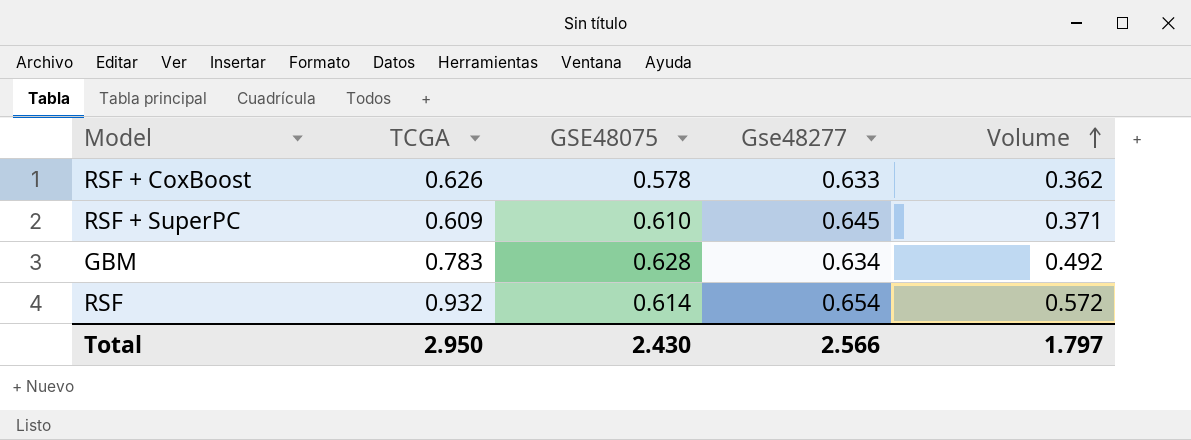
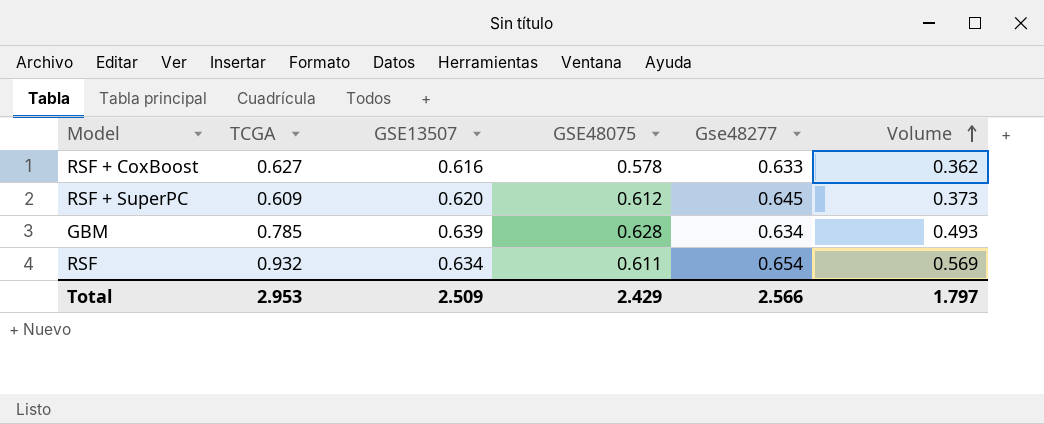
column GSE13507 | position: none -> 3
RSF + CoxBoost | TCGA: 0.626 -> 0.627
RSF + SuperPC | GSE48075: 0.610 -> 0.612
RSF + SuperPC | Volume: 0.371 -> 0.373
GBM | TCGA: 0.783 -> 0.785
GBM | Volume: 0.492 -> 0.493
RSF | GSE48075: 0.614 -> 0.611
RSF | Volume: 0.572 -> 0.569
Total | TCGA: 2.950 -> 2.953
Total | GSE48075: 2.430 -> 2.429

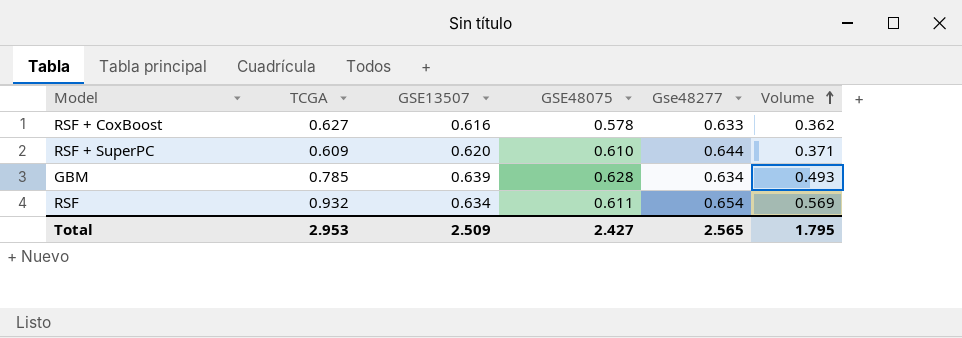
RSF + SuperPC | GSE48075: 0.612 -> 0.610
RSF + SuperPC | Gse48277: 0.645 -> 0.644
RSF + SuperPC | Volume: 0.373 -> 0.371
Total | GSE48075: 2.429 -> 2.427
Total | Gse48277: 2.566 -> 2.565
Total | Volume: 1.797 -> 1.795

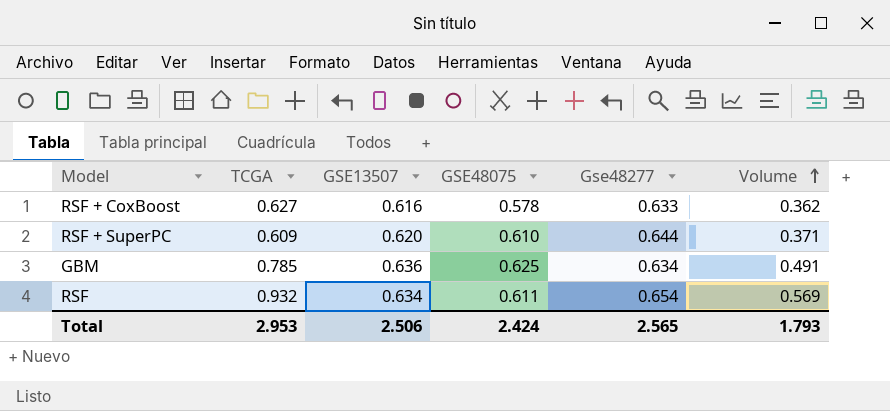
GBM | GSE13507: 0.639 -> 0.636
GBM | GSE48075: 0.628 -> 0.625
GBM | Volume: 0.493 -> 0.491
Total | GSE13507: 2.509 -> 2.506
Total | GSE48075: 2.427 -> 2.424
Total | Volume: 1.795 -> 1.793

